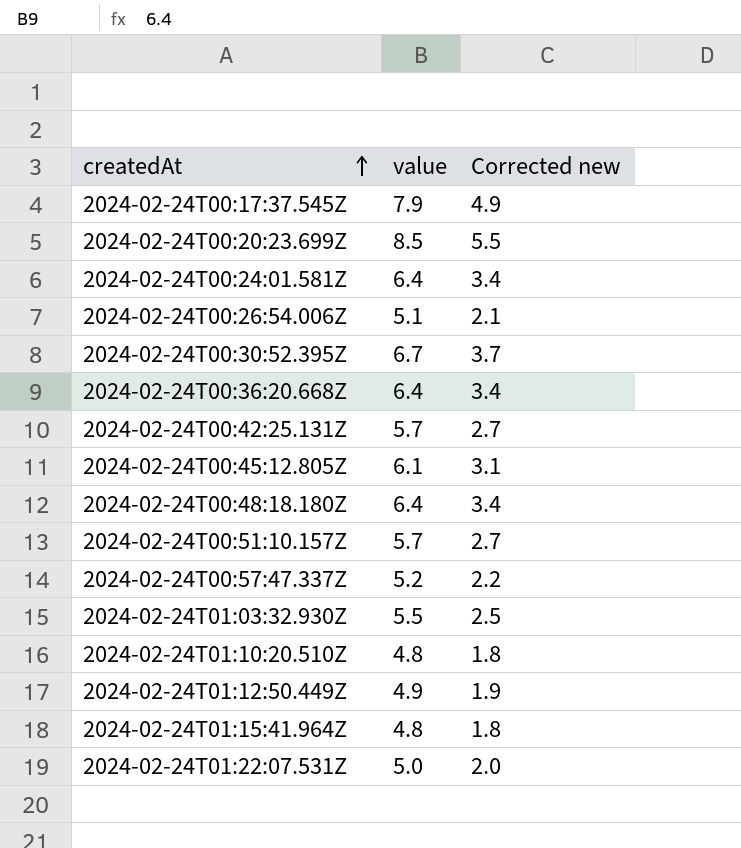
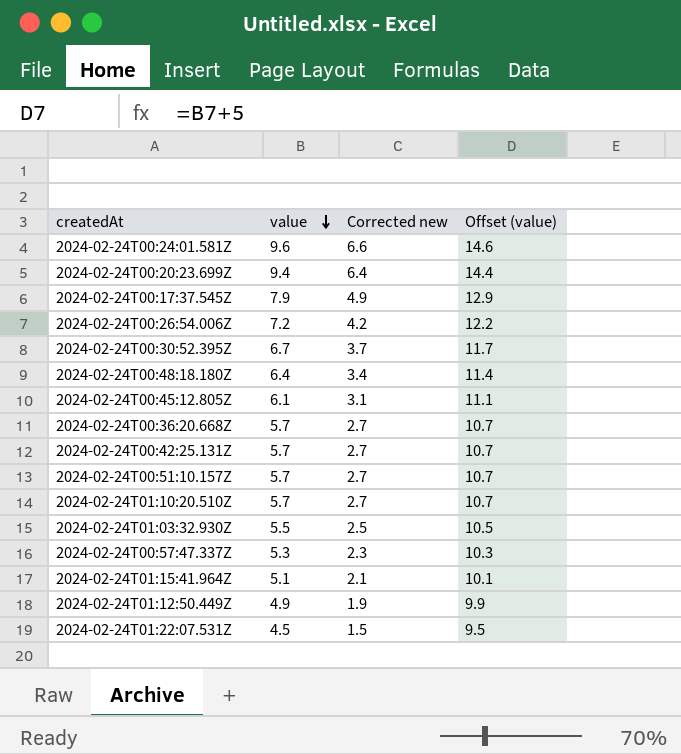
row order: createdAt ascending -> value descending
column Offset (value) | formula: none -> [value] + 5
2024-02-24T00:24:01.581Z | value: 6.4 -> 9.6
2024-02-24T00:24:01.581Z | Corrected new: 3.4 -> 6.6
2024-02-24T00:20:23.699Z | value: 8.5 -> 9.4
2024-02-24T00:20:23.699Z | Corrected new: 5.5 -> 6.4
2024-02-24T00:26:54.006Z | value: 5.1 -> 7.2
2024-02-24T00:26:54.006Z | Corrected new: 2.1 -> 4.2
2024-02-24T00:36:20.668Z | value: 6.4 -> 5.7
2024-02-24T00:36:20.668Z | Corrected new: 3.4 -> 2.7
2024-02-24T01:10:20.510Z | value: 4.8 -> 5.7
2024-02-24T01:10:20.510Z | Corrected new: 1.8 -> 2.7
2024-02-24T00:57:47.337Z | value: 5.2 -> 5.3
2024-02-24T00:57:47.337Z | Corrected new: 2.2 -> 2.3
2024-02-24T01:15:41.964Z | value: 4.8 -> 5.1
2024-02-24T01:15:41.964Z | Corrected new: 1.8 -> 2.1
2024-02-24T01:22:07.531Z | value: 5.0 -> 4.5
2024-02-24T01:22:07.531Z | Corrected new: 2.0 -> 1.5

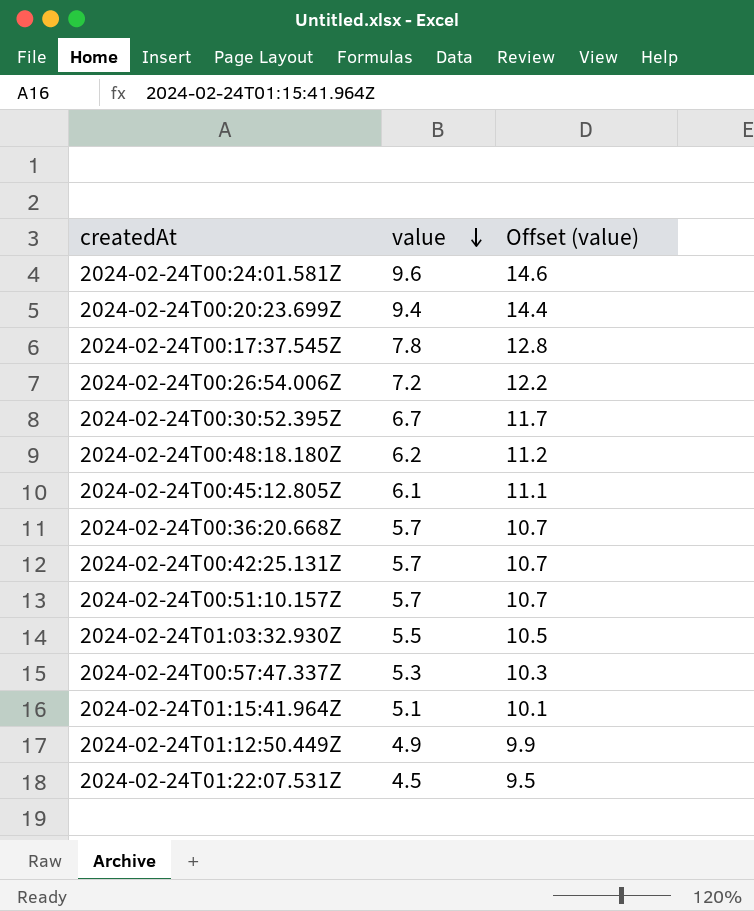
column Corrected new | formula: [value] - 3 -> none
row 2024-02-24T01:10:20.510Z: 5.7 | 2.7 | 10.7 -> none
2024-02-24T00:17:37.545Z | value: 7.9 -> 7.8
2024-02-24T00:17:37.545Z | Offset (value): 12.9 -> 12.8
2024-02-24T00:48:18.180Z | value: 6.4 -> 6.2
2024-02-24T00:48:18.180Z | Offset (value): 11.4 -> 11.2

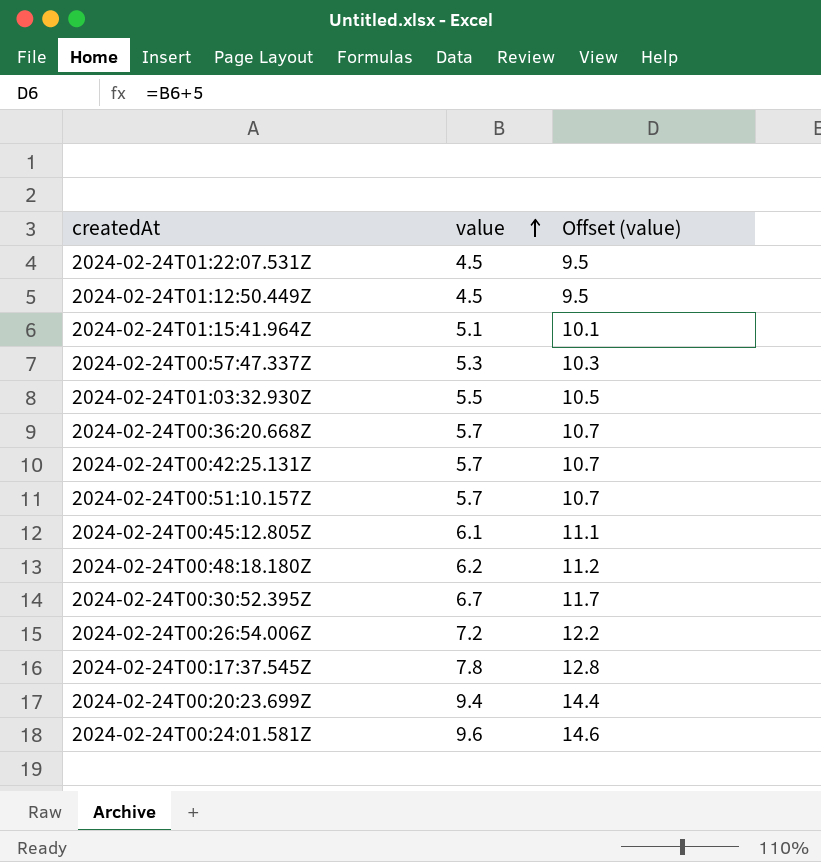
row order: value descending -> value ascending
2024-02-24T01:12:50.449Z | value: 4.9 -> 4.5
2024-02-24T01:12:50.449Z | Offset (value): 9.9 -> 9.5

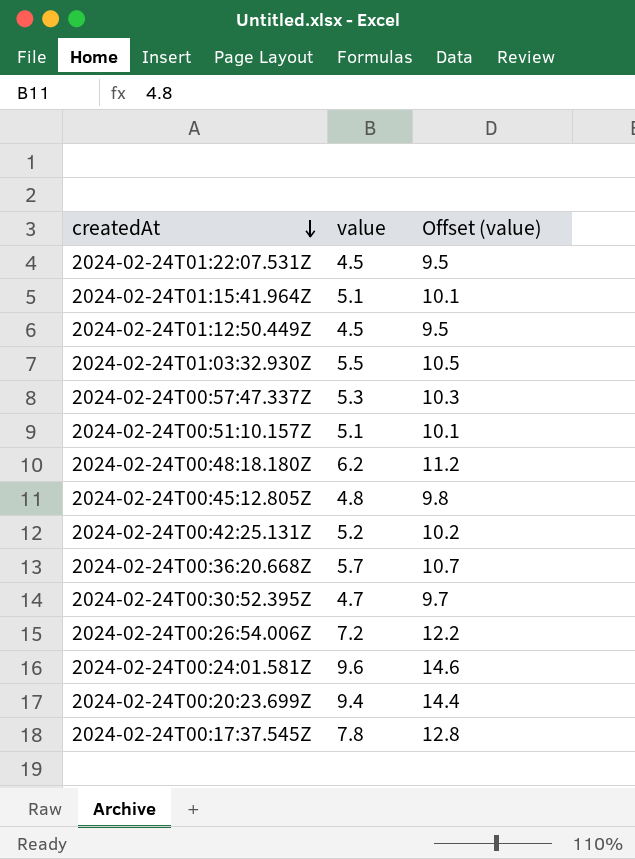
row order: value ascending -> createdAt descending
2024-02-24T00:51:10.157Z | value: 5.7 -> 5.1
2024-02-24T00:51:10.157Z | Offset (value): 10.7 -> 10.1
2024-02-24T00:45:12.805Z | value: 6.1 -> 4.8
2024-02-24T00:45:12.805Z | Offset (value): 11.1 -> 9.8
2024-02-24T00:42:25.131Z | value: 5.7 -> 5.2
2024-02-24T00:42:25.131Z | Offset (value): 10.7 -> 10.2
2024-02-24T00:30:52.395Z | value: 6.7 -> 4.7
2024-02-24T00:30:52.395Z | Offset (value): 11.7 -> 9.7

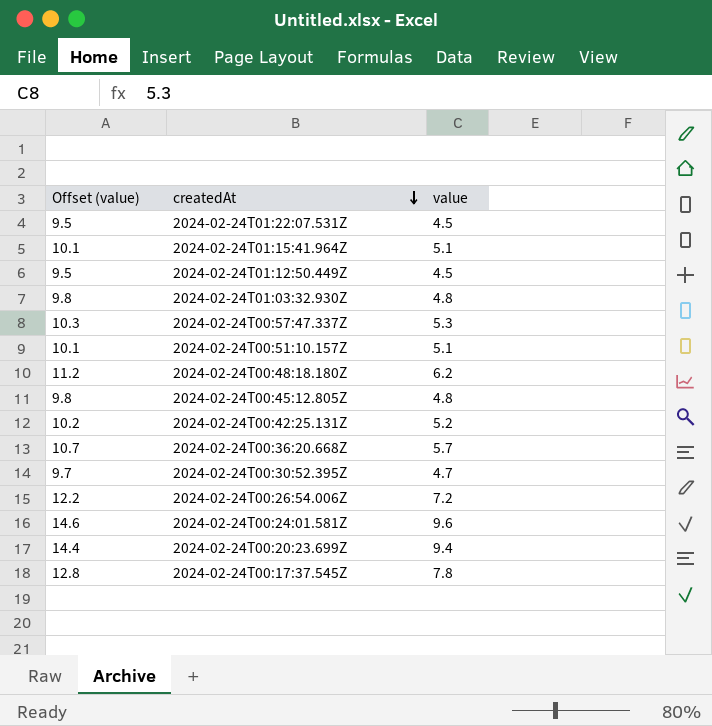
column Offset (value) | position: 3 -> 1
2024-02-24T01:03:32.930Z | Offset (value): 10.5 -> 9.8
2024-02-24T01:03:32.930Z | value: 5.5 -> 4.8

